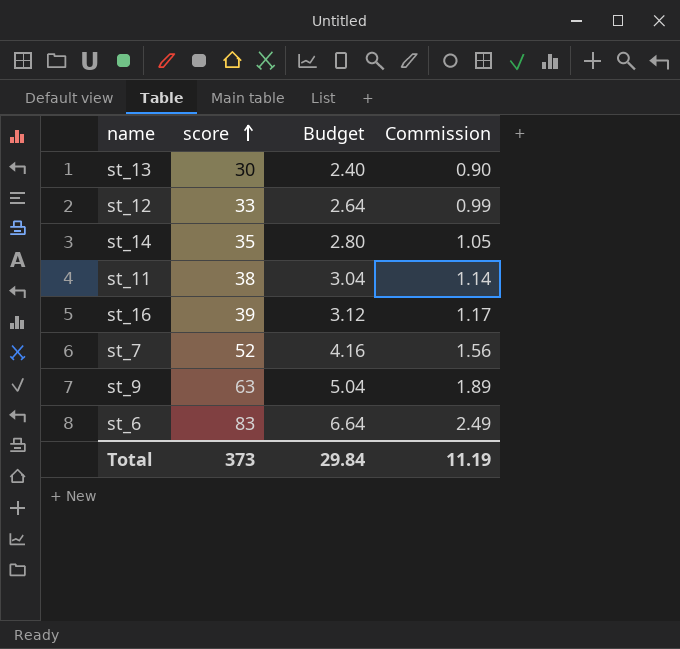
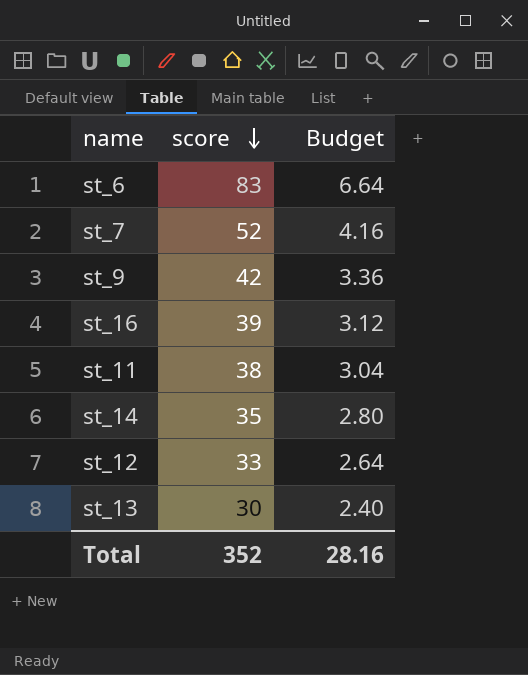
row order: score ascending -> score descending
column Commission | formula: [score] * 0.03 -> none
st_9 | score: 63 -> 42
st_9 | Budget: 5.04 -> 3.36
Total | score: 373 -> 352
Total | Budget: 29.84 -> 28.16

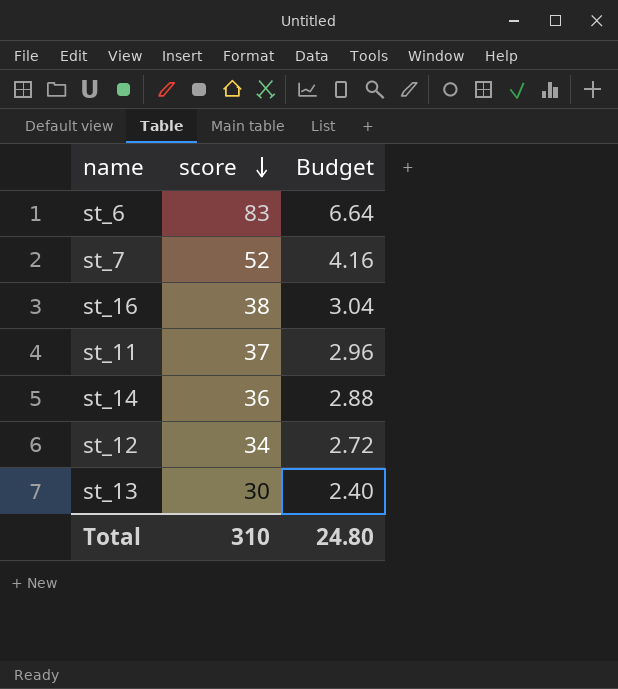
row st_9: 42 | 3.36 -> none
st_16 | score: 39 -> 38
st_16 | Budget: 3.12 -> 3.04
st_11 | score: 38 -> 37
st_11 | Budget: 3.04 -> 2.96
st_14 | score: 35 -> 36
st_14 | Budget: 2.80 -> 2.88
st_12 | score: 33 -> 34
st_12 | Budget: 2.64 -> 2.72
Total | score: 352 -> 310
Total | Budget: 28.16 -> 24.80

